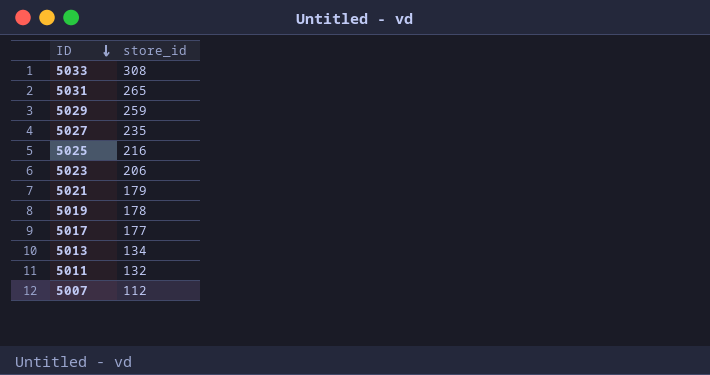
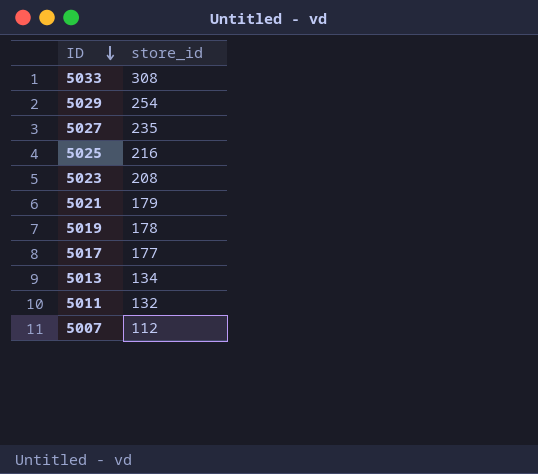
row 5031: 265 -> none
5029 | store_id: 259 -> 254
5023 | store_id: 206 -> 208

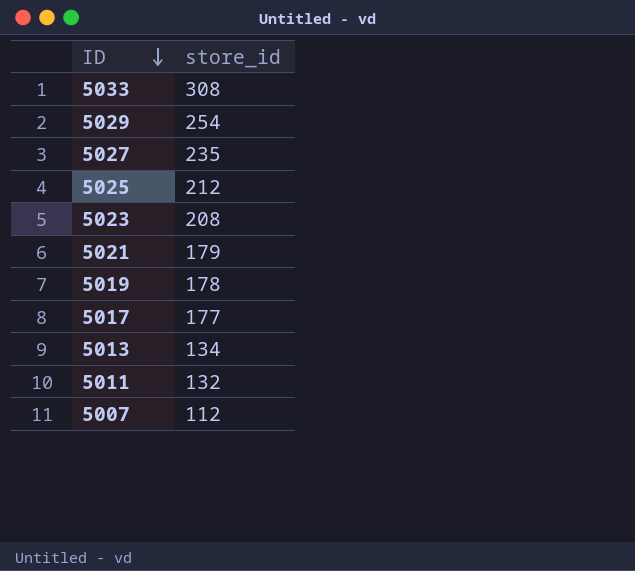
5025 | store_id: 216 -> 212

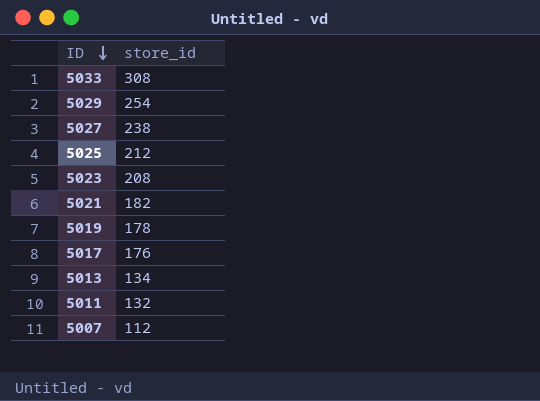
5027 | store_id: 235 -> 238
5021 | store_id: 179 -> 182
5017 | store_id: 177 -> 176

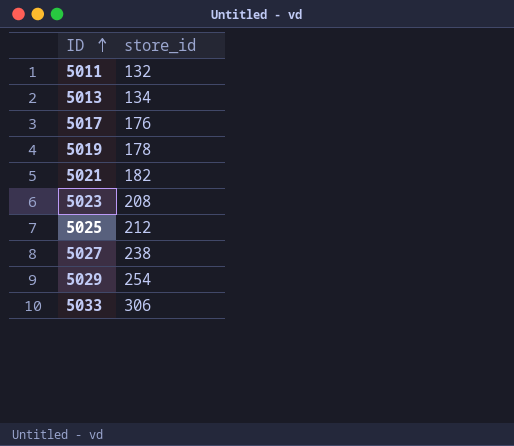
row order: ID descending -> ID ascending
row 5007: 112 -> none
5033 | store_id: 308 -> 306

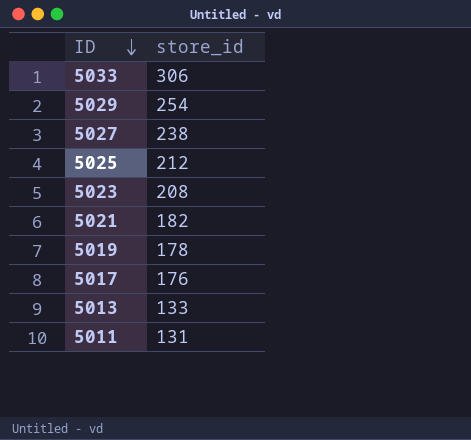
row order: ID ascending -> ID descending
5013 | store_id: 134 -> 133
5011 | store_id: 132 -> 131

